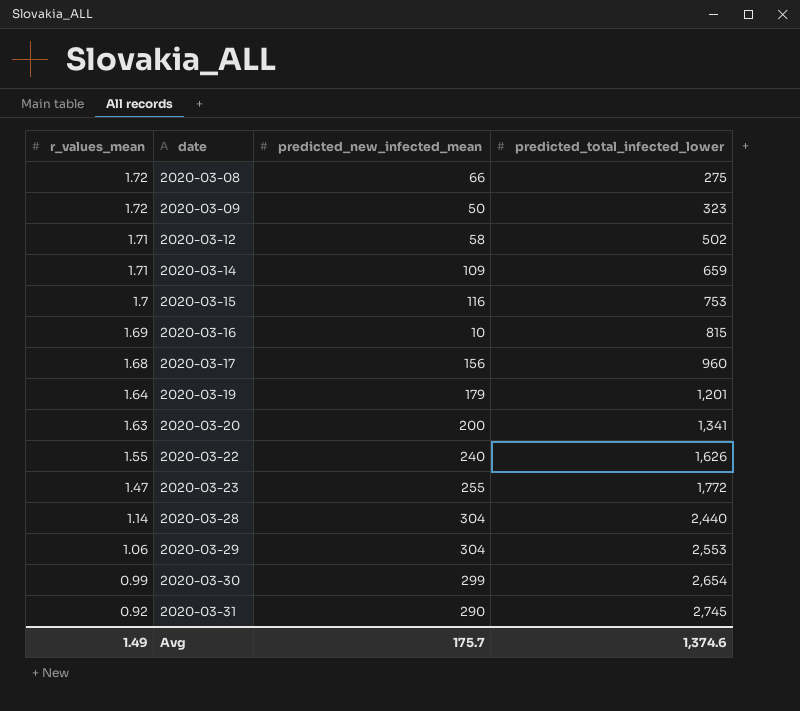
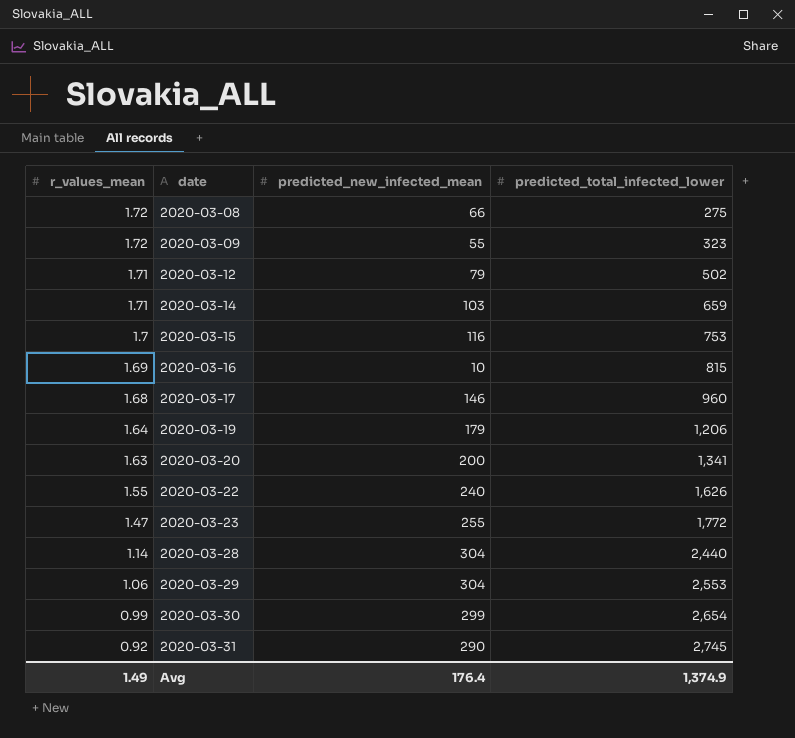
2020-03-09 | predicted_new_infected_mean: 50 -> 55
2020-03-12 | predicted_new_infected_mean: 58 -> 79
2020-03-14 | predicted_new_infected_mean: 109 -> 103
2020-03-17 | predicted_new_infected_mean: 156 -> 146
2020-03-19 | predicted_total_infected_lower: 1,201 -> 1,206
Avg | predicted_new_infected_mean: 175.7 -> 176.4
Avg | predicted_total_infected_lower: 1,374.6 -> 1,374.9

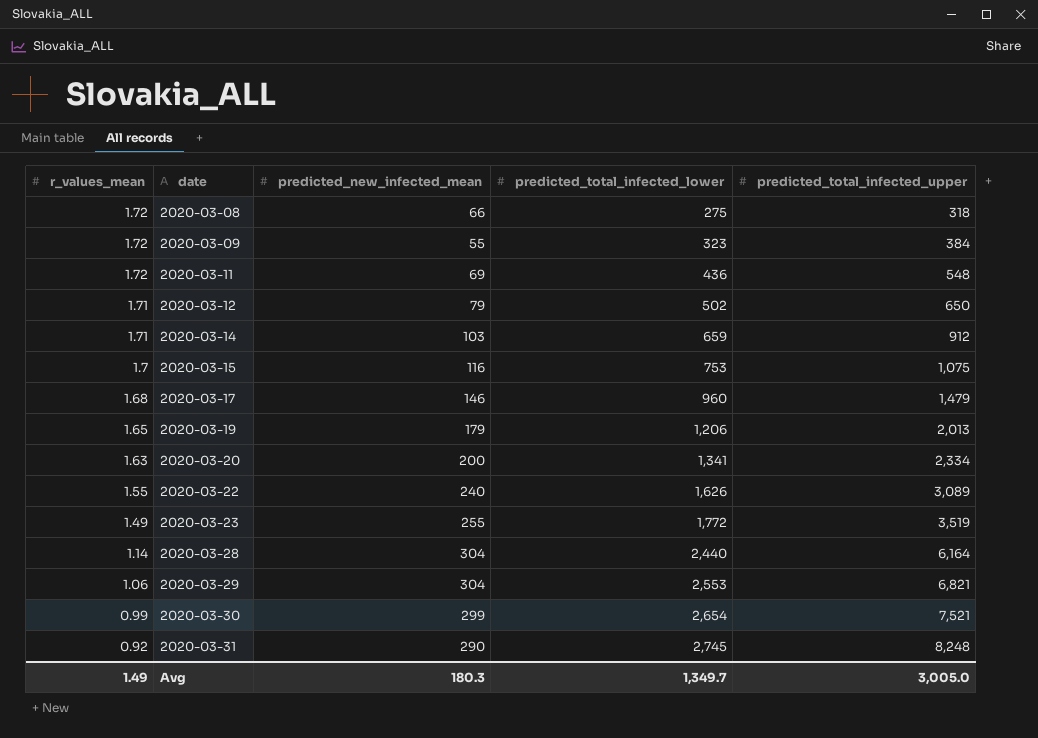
column predicted_total_infected_upper | position: none -> 5
row 2020-03-16: 1.69 | 10 | 815 -> none
row 2020-03-11: none -> 1.72 | 69 | 436 | 548
2020-03-19 | r_values_mean: 1.64 -> 1.65
2020-03-23 | r_values_mean: 1.47 -> 1.49
Avg | predicted_new_infected_mean: 176.4 -> 180.3
Avg | predicted_total_infected_lower: 1,374.9 -> 1,349.7

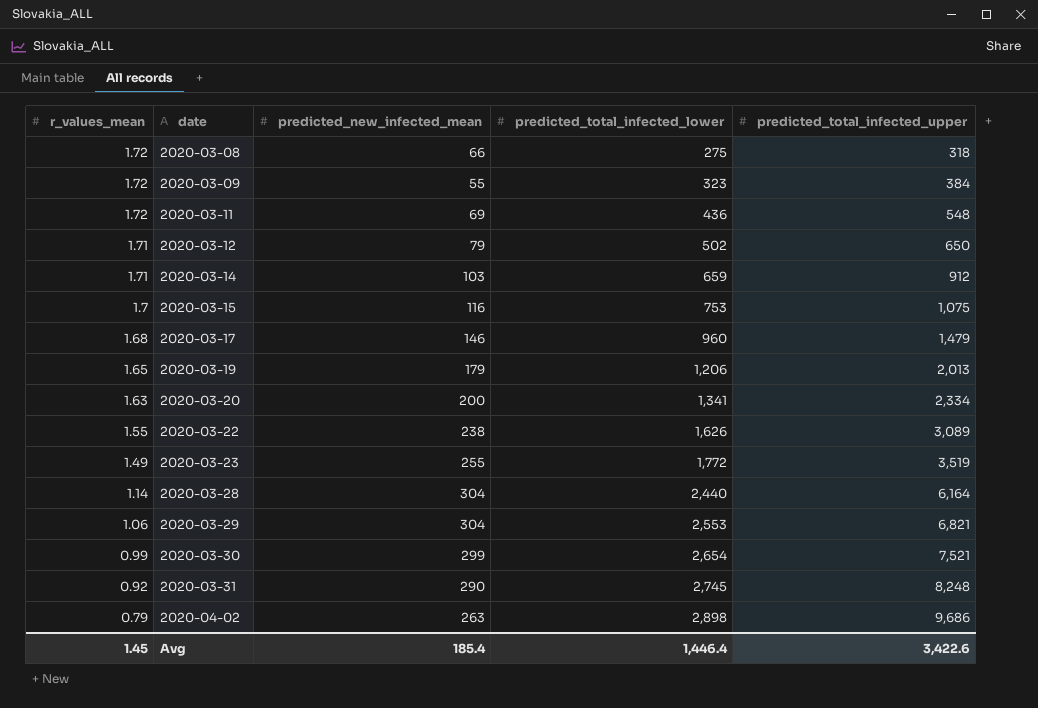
2020-03-22 | predicted_new_infected_mean: 240 -> 238
row 2020-04-02: none -> 0.79 | 263 | 2,898 | 9,686
Avg | r_values_mean: 1.49 -> 1.45
Avg | predicted_new_infected_mean: 180.3 -> 185.4
Avg | predicted_total_infected_lower: 1,349.7 -> 1,446.4
Avg | predicted_total_infected_upper: 3,005.0 -> 3,422.6

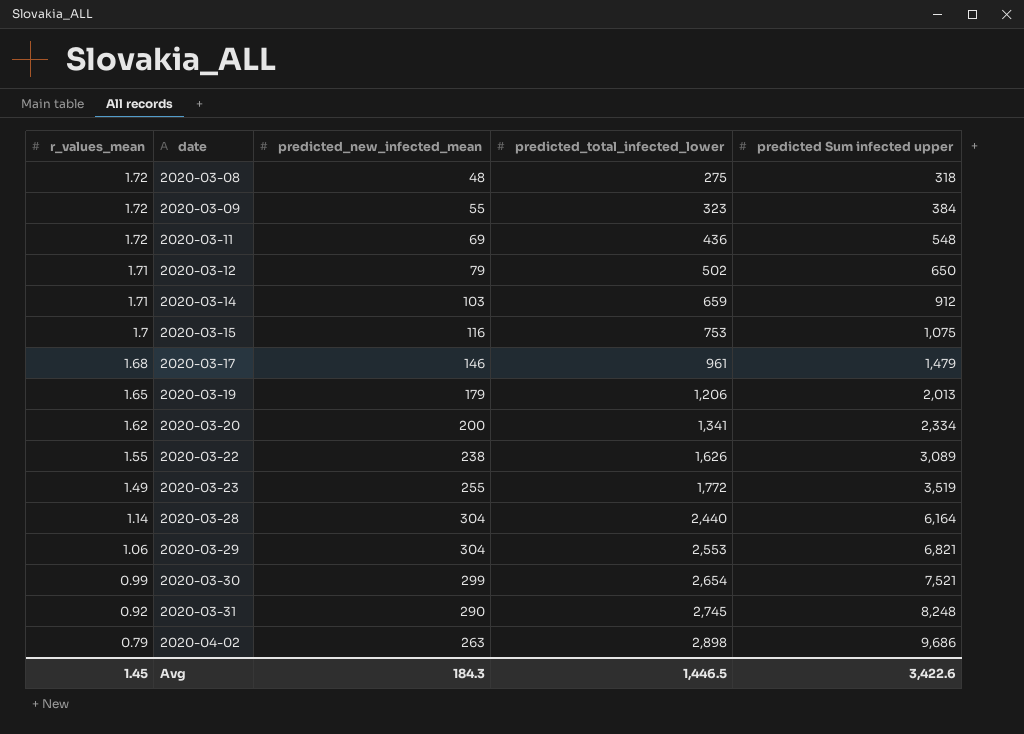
column name: predicted_total_infected_upper -> predicted Sum infected upper
2020-03-08 | predicted_new_infected_mean: 66 -> 48
2020-03-17 | predicted_total_infected_lower: 960 -> 961
2020-03-20 | r_values_mean: 1.63 -> 1.62
Avg | predicted_new_infected_mean: 185.4 -> 184.3
Avg | predicted_total_infected_lower: 1,446.4 -> 1,446.5

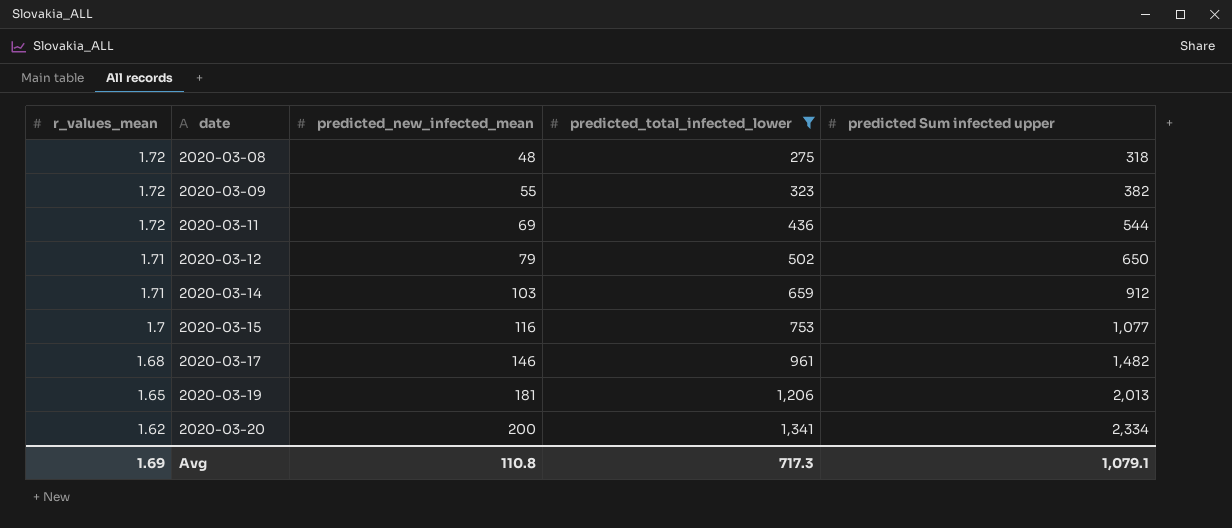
filter: none -> predicted_total_infected_lower <= 1,341
2020-03-09 | predicted Sum infected upper: 384 -> 382
2020-03-11 | predicted Sum infected upper: 548 -> 544
2020-03-15 | predicted Sum infected upper: 1,075 -> 1,077
2020-03-17 | predicted Sum infected upper: 1,479 -> 1,482
2020-03-19 | predicted_new_infected_mean: 179 -> 181
Avg | r_values_mean: 1.45 -> 1.69
Avg | predicted_new_infected_mean: 184.3 -> 110.8
Avg | predicted_total_infected_lower: 1,446.5 -> 717.3
Avg | predicted Sum infected upper: 3,422.6 -> 1,079.1

